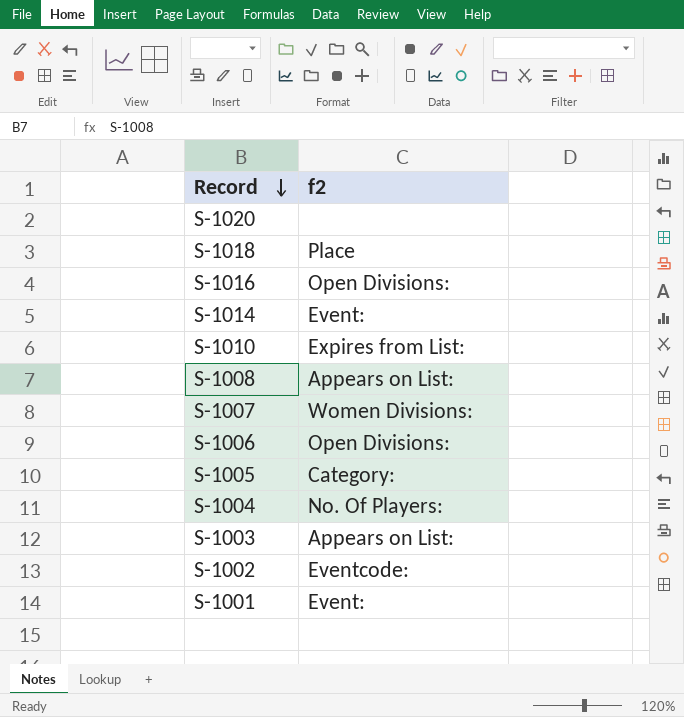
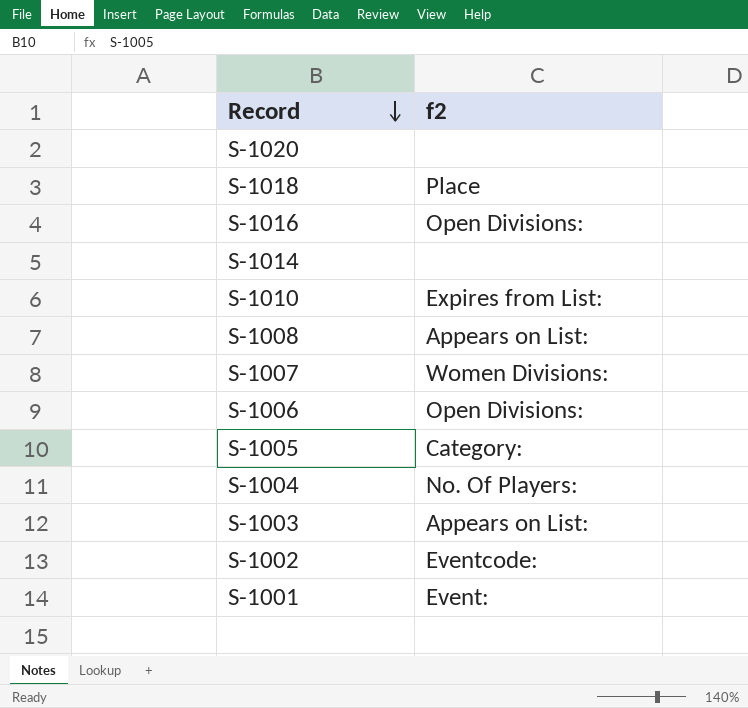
S-1014 | f2: Event: -> none

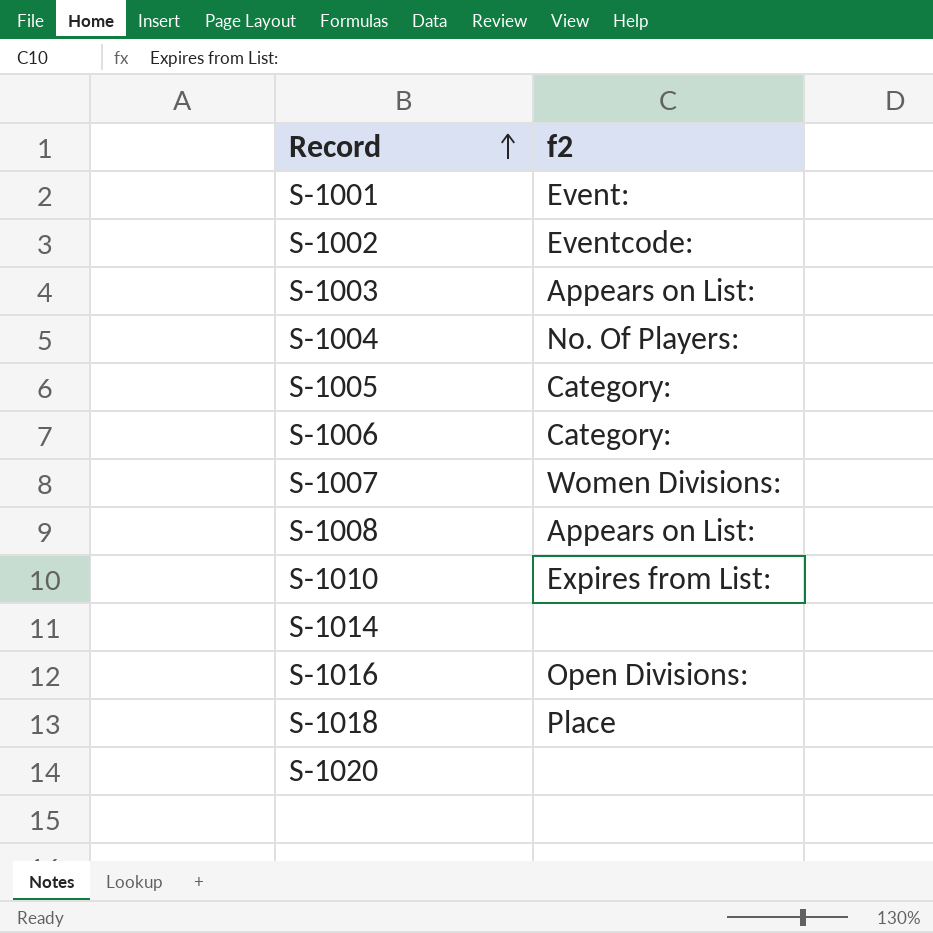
row order: Record descending -> Record ascending
S-1006 | f2: Open Divisions: -> Category:

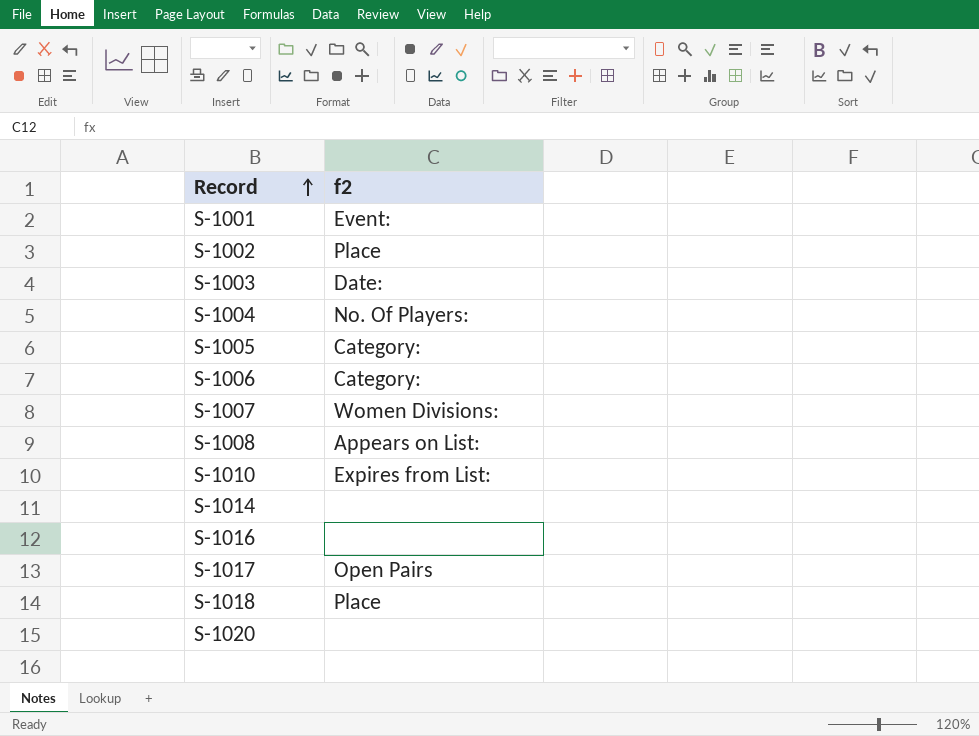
S-1002 | f2: Eventcode: -> Place
S-1003 | f2: Appears on List: -> Date:
S-1016 | f2: Open Divisions: -> none
row S-1017: none -> Open Pairs

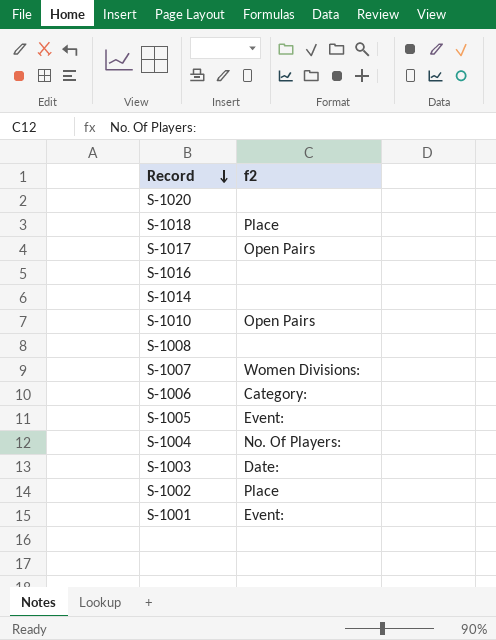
row order: Record ascending -> Record descending
S-1010 | f2: Expires from List: -> Open Pairs
S-1008 | f2: Appears on List: -> none
S-1005 | f2: Category: -> Event:

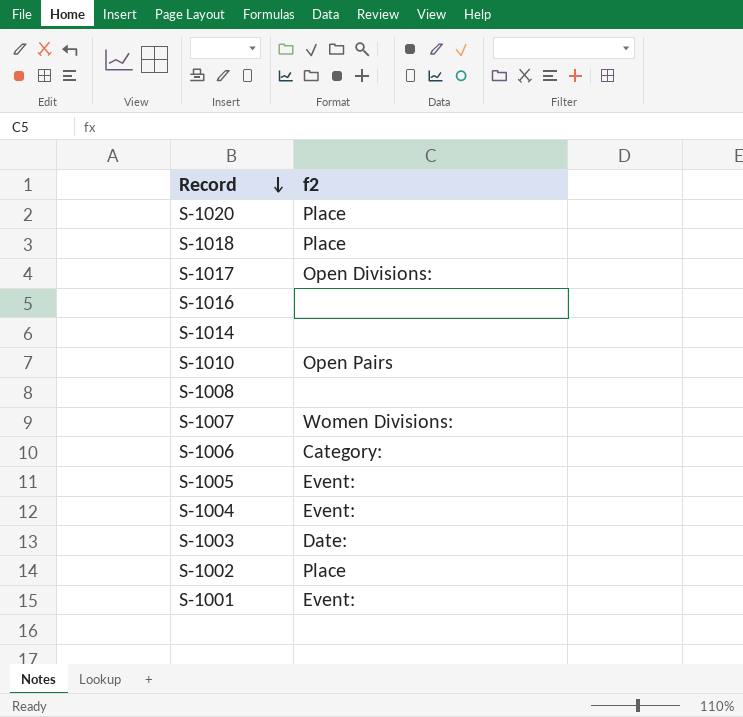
S-1020 | f2: none -> Place
S-1017 | f2: Open Pairs -> Open Divisions:
S-1004 | f2: No. Of Players: -> Event:

